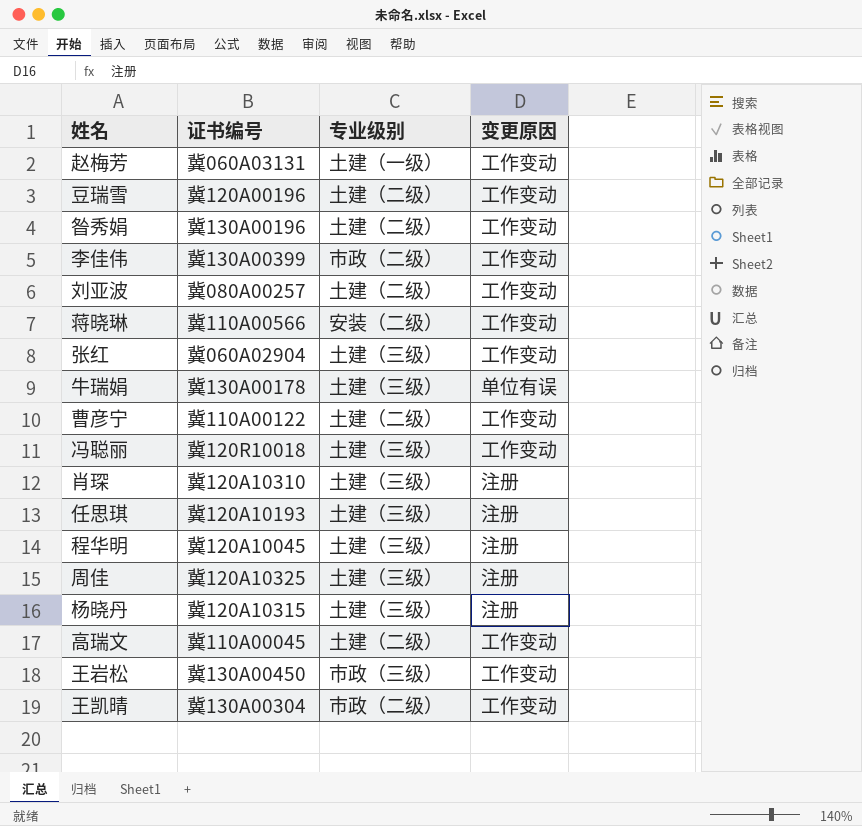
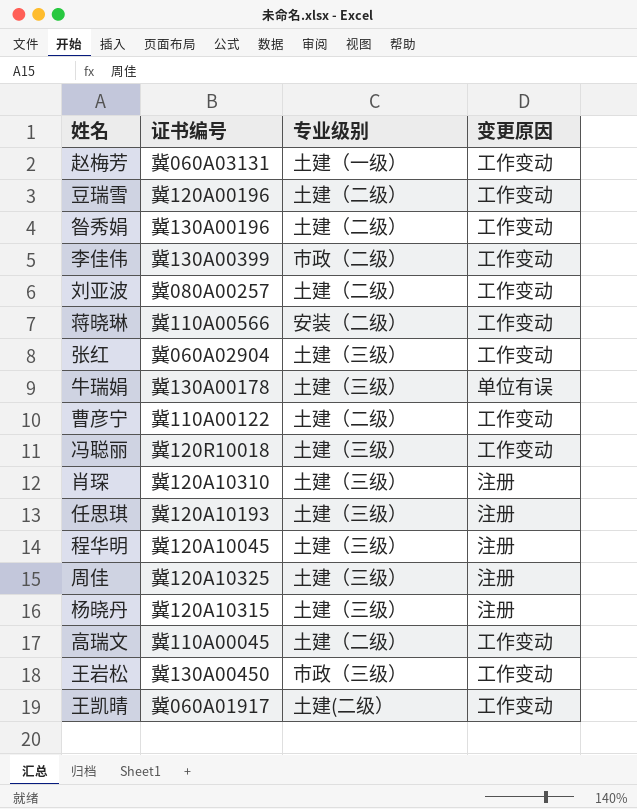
王凯晴 | 证书编号: 冀130A00304 -> 冀060A01917
王凯晴 | 专业级别: 市政（二级） -> 土建(二级）

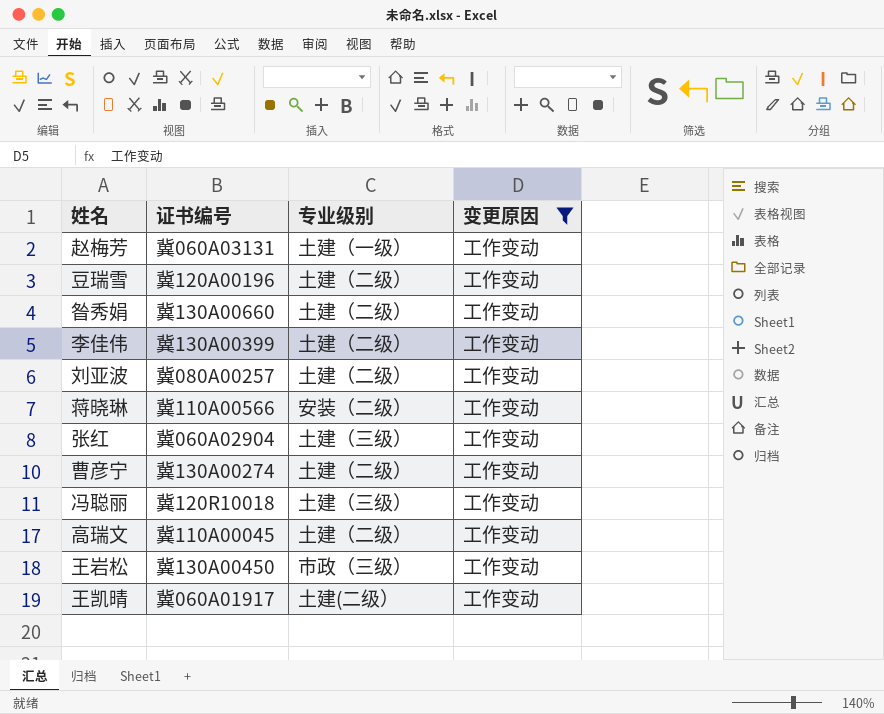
filter: none -> 变更原因 = 工作变动
昝秀娟 | 证书编号: 冀130A00196 -> 冀130A00660
李佳伟 | 专业级别: 市政（二级） -> 土建（二级）
曹彦宁 | 证书编号: 冀110A00122 -> 冀130A00274

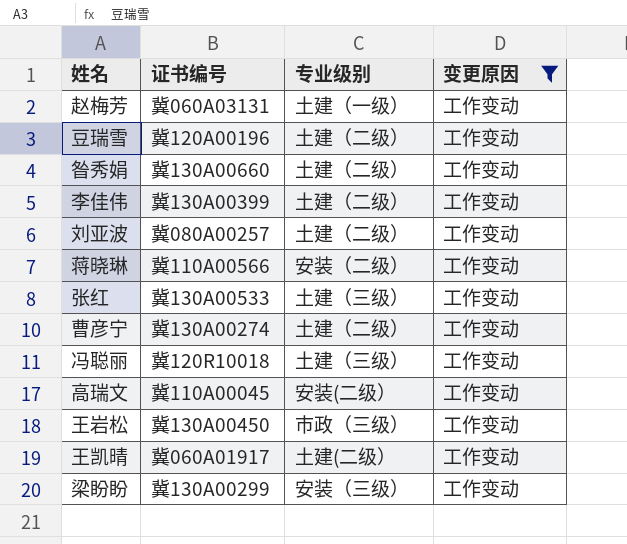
张红 | 证书编号: 冀060A02904 -> 冀130A00533
高瑞文 | 专业级别: 土建（二级） -> 安装(二级）
row 梁盼盼: none -> 冀130A00299 | 安装（三级） | 工作变动

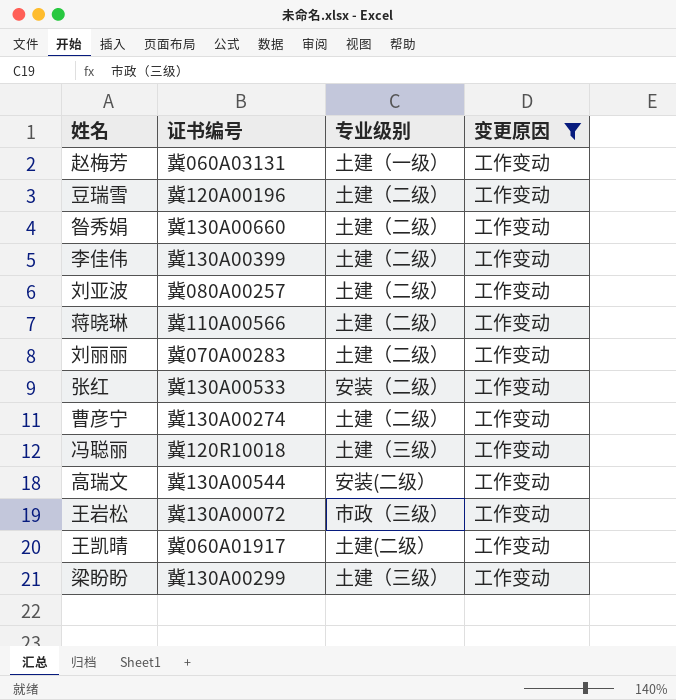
蒋晓琳 | 专业级别: 安装（二级） -> 土建（二级）
row 刘丽丽: none -> 冀070A00283 | 土建（二级） | 工作变动
张红 | 专业级别: 土建（三级） -> 安装（二级）
高瑞文 | 证书编号: 冀110A00045 -> 冀130A00544
王岩松 | 证书编号: 冀130A00450 -> 冀130A00072
梁盼盼 | 专业级别: 安装（三级） -> 土建（三级）

